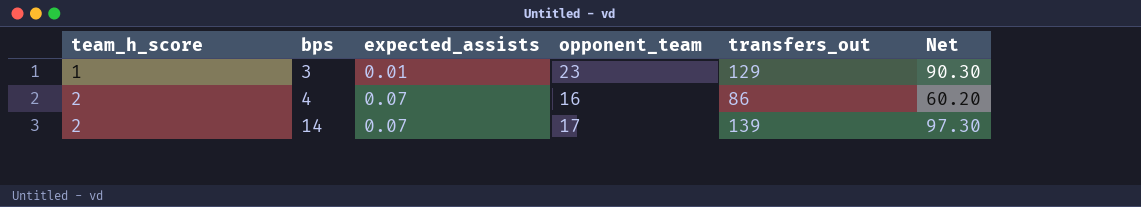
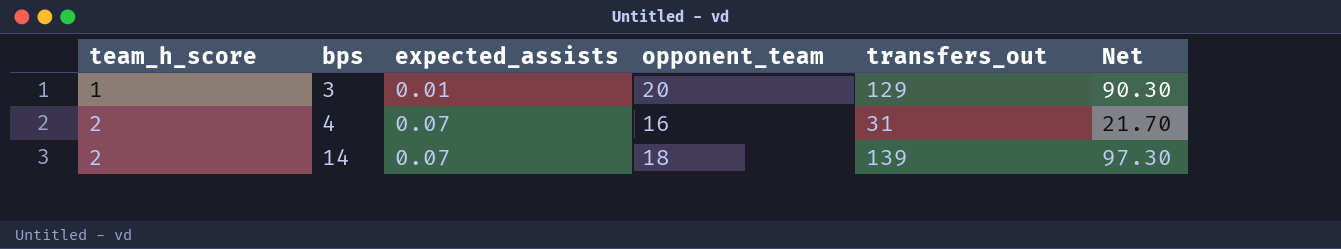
3 | opponent_team: 23 -> 20
4 | transfers_out: 86 -> 31
4 | Net: 60.20 -> 21.70
14 | opponent_team: 17 -> 18

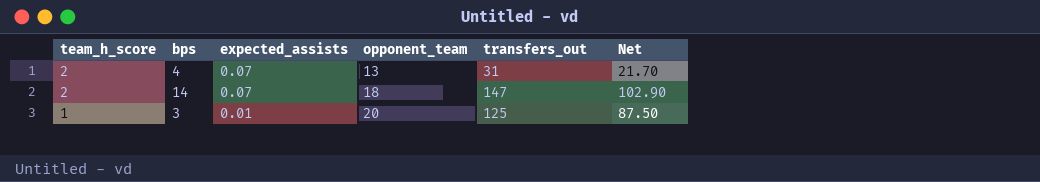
row order: team_h_score ascending -> team_h_score descending
4 | opponent_team: 16 -> 13
14 | transfers_out: 139 -> 147
14 | Net: 97.30 -> 102.90
3 | transfers_out: 129 -> 125
3 | Net: 90.30 -> 87.50

